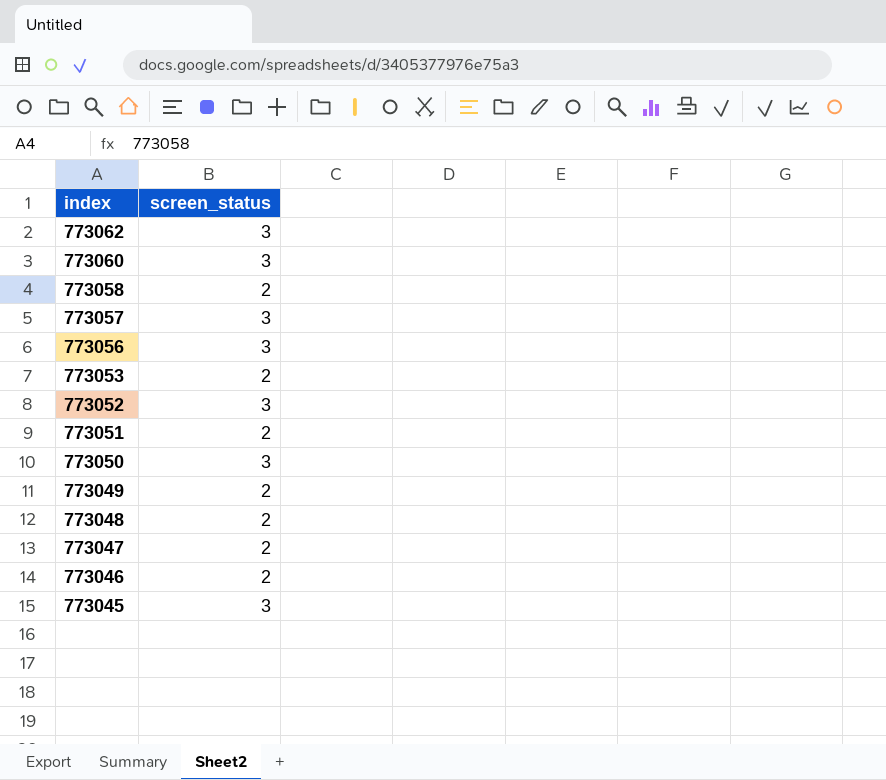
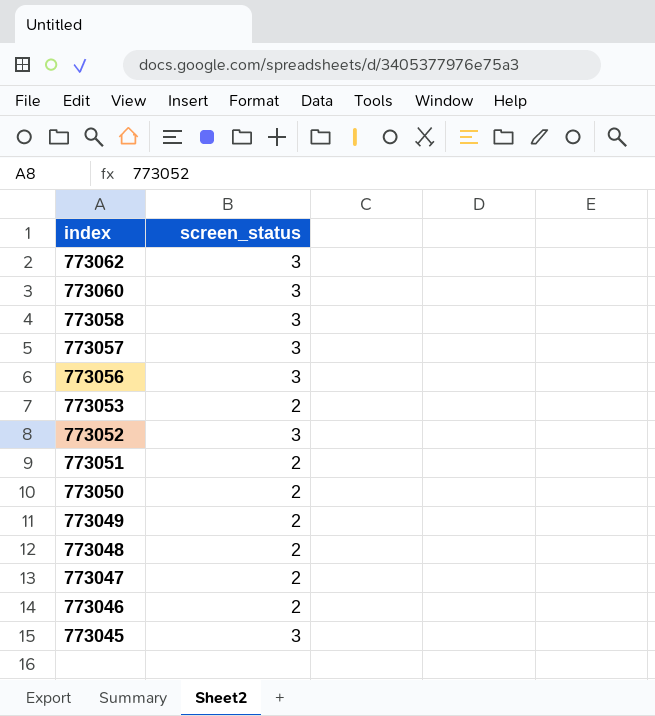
773058 | screen_status: 2 -> 3
773050 | screen_status: 3 -> 2

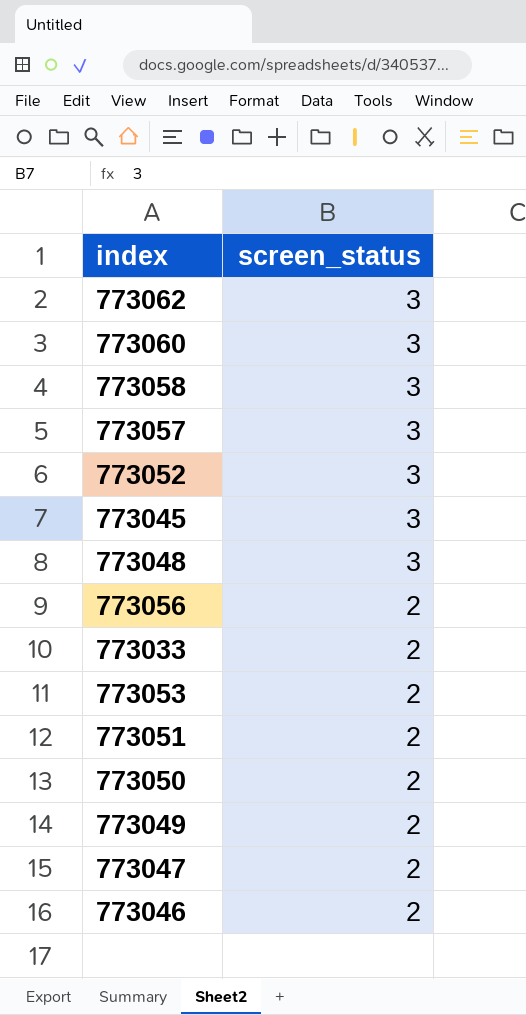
row order: index descending -> screen_status descending
773048 | screen_status: 2 -> 3
773056 | screen_status: 3 -> 2
row 773033: none -> 2

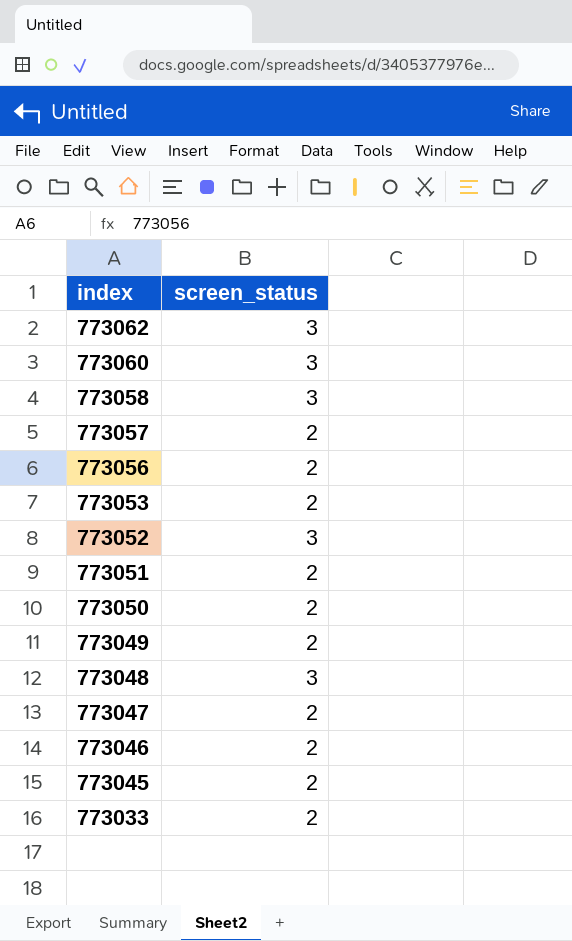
row order: screen_status descending -> index descending
773057 | screen_status: 3 -> 2
773045 | screen_status: 3 -> 2

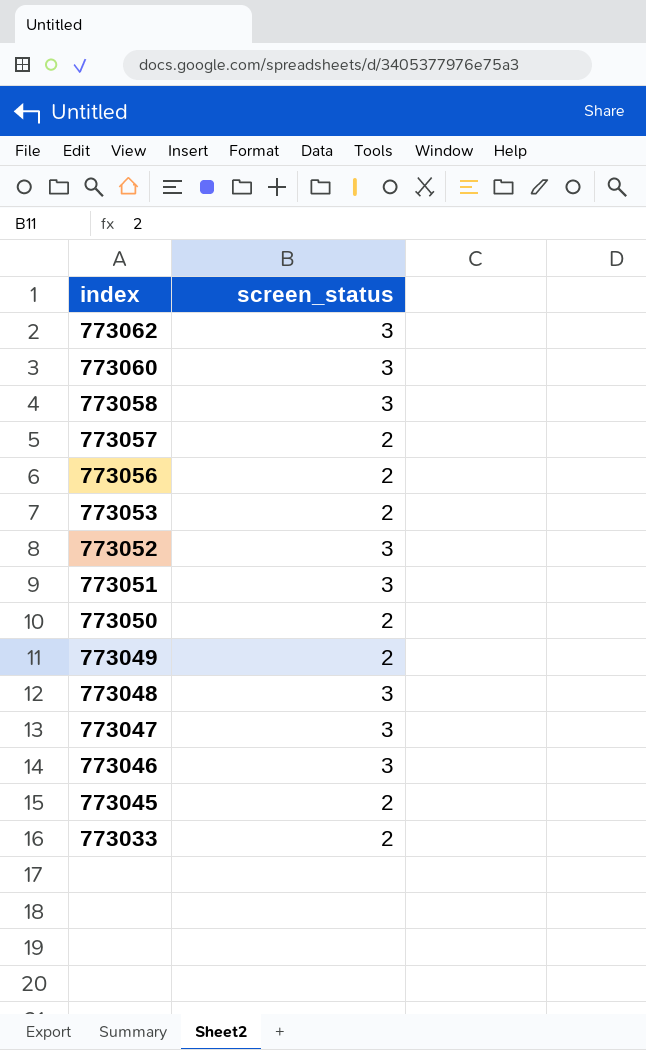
773051 | screen_status: 2 -> 3
773047 | screen_status: 2 -> 3
773046 | screen_status: 2 -> 3

